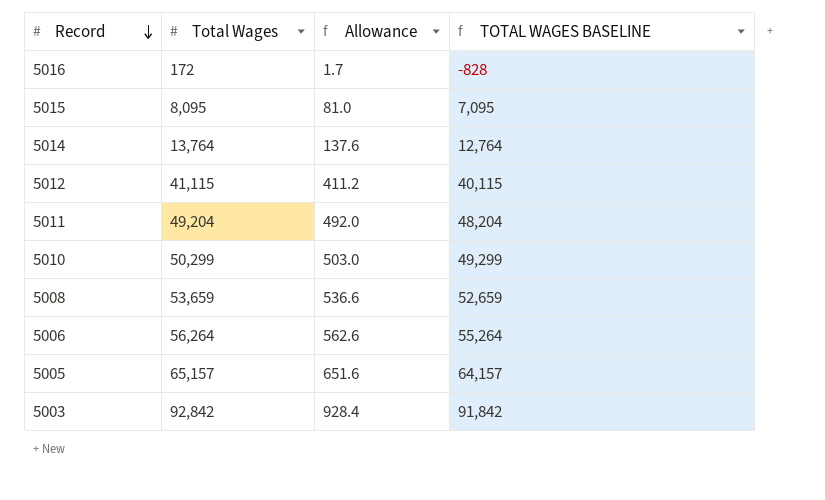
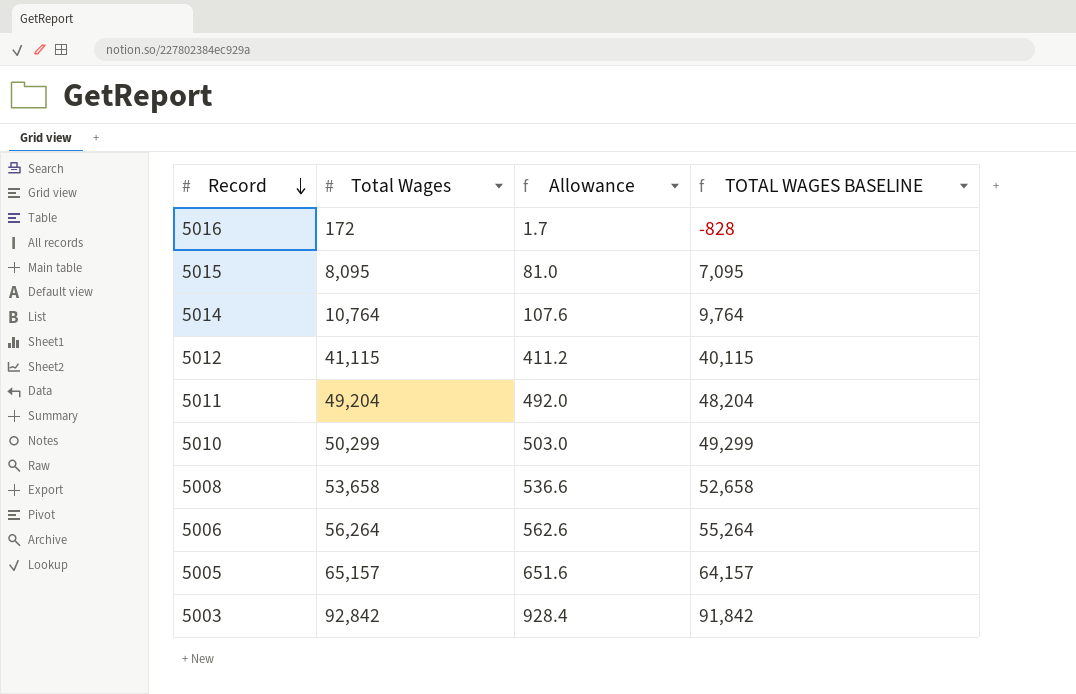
5014 | Total Wages: 13,764 -> 10,764
5014 | Allowance: 137.6 -> 107.6
5014 | TOTAL WAGES BASELINE: 12,764 -> 9,764
5008 | Total Wages: 53,659 -> 53,658
5008 | TOTAL WAGES BASELINE: 52,659 -> 52,658

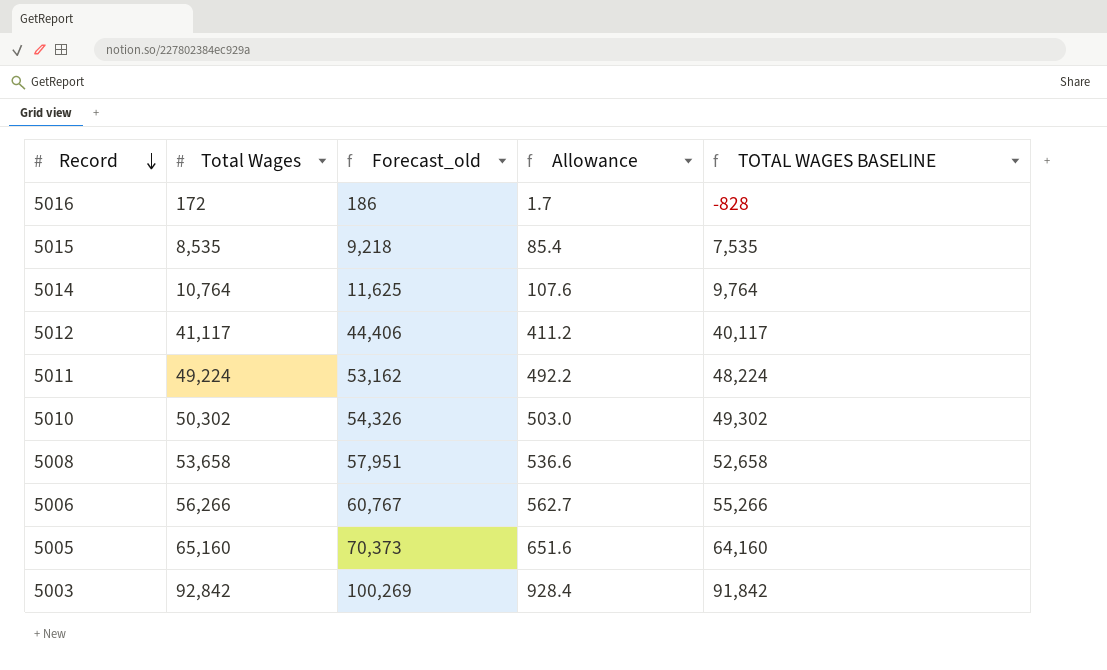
column Forecast_old | formula: none -> [Total Wages] * 1.08
5015 | Total Wages: 8,095 -> 8,535
5015 | Allowance: 81.0 -> 85.4
5015 | TOTAL WAGES BASELINE: 7,095 -> 7,535
5012 | Total Wages: 41,115 -> 41,117
5012 | TOTAL WAGES BASELINE: 40,115 -> 40,117
5011 | Total Wages: 49,204 -> 49,224
5011 | Allowance: 492.0 -> 492.2
5011 | TOTAL WAGES BASELINE: 48,204 -> 48,224
5010 | Total Wages: 50,299 -> 50,302
5010 | TOTAL WAGES BASELINE: 49,299 -> 49,302
5006 | Total Wages: 56,264 -> 56,266
5006 | Allowance: 562.6 -> 562.7
5006 | TOTAL WAGES BASELINE: 55,264 -> 55,266
5005 | Total Wages: 65,157 -> 65,160
5005 | TOTAL WAGES BASELINE: 64,157 -> 64,160

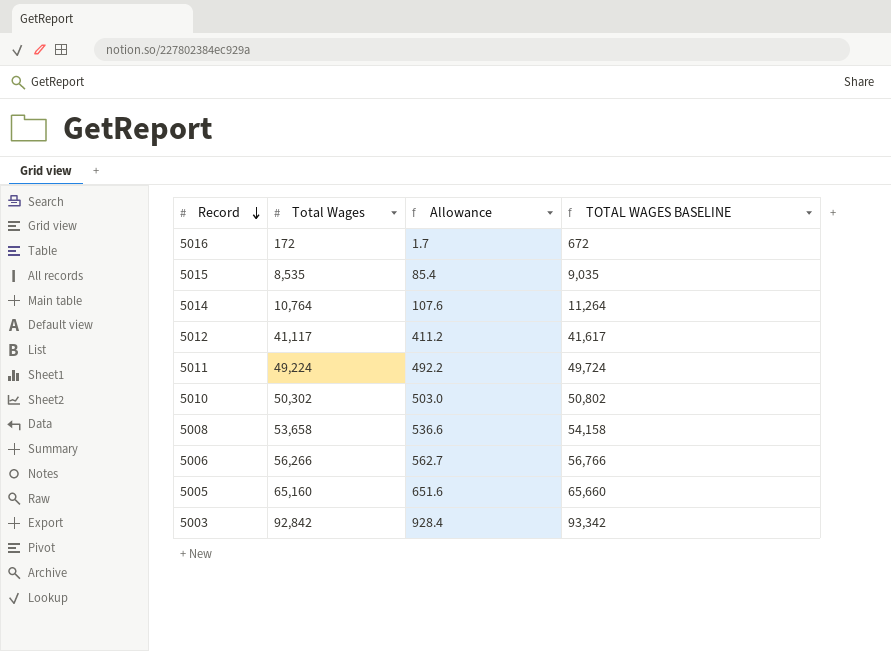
column Forecast_old | formula: [Total Wages] * 1.08 -> none
column TOTAL WAGES BASELINE | formula: [Total Wages] - 1000 -> [Total Wages] + 500

